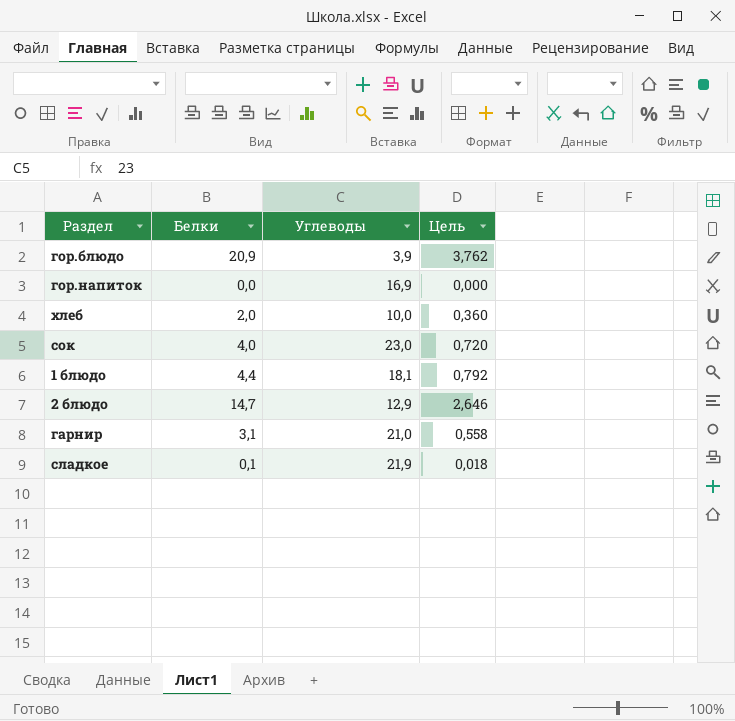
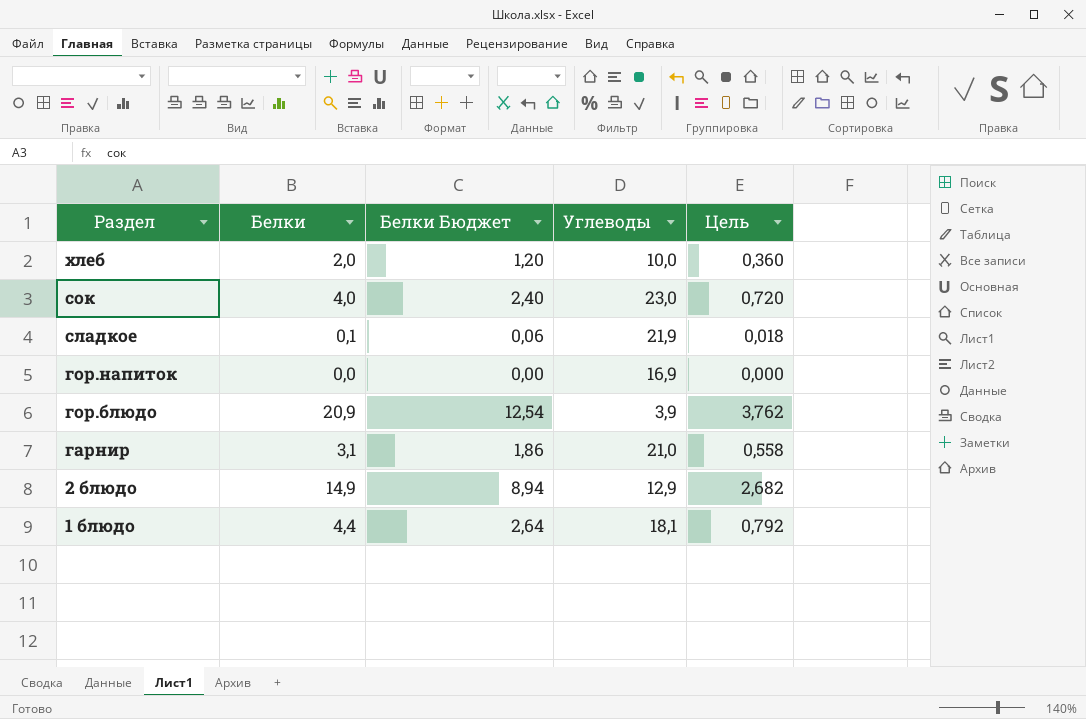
row order: none -> Раздел descending
column Белки Бюджет | formula: none -> [Белки] * 0,6
2 блюдо | Белки: 14,7 -> 14,9
2 блюдо | Цель: 2,646 -> 2,682

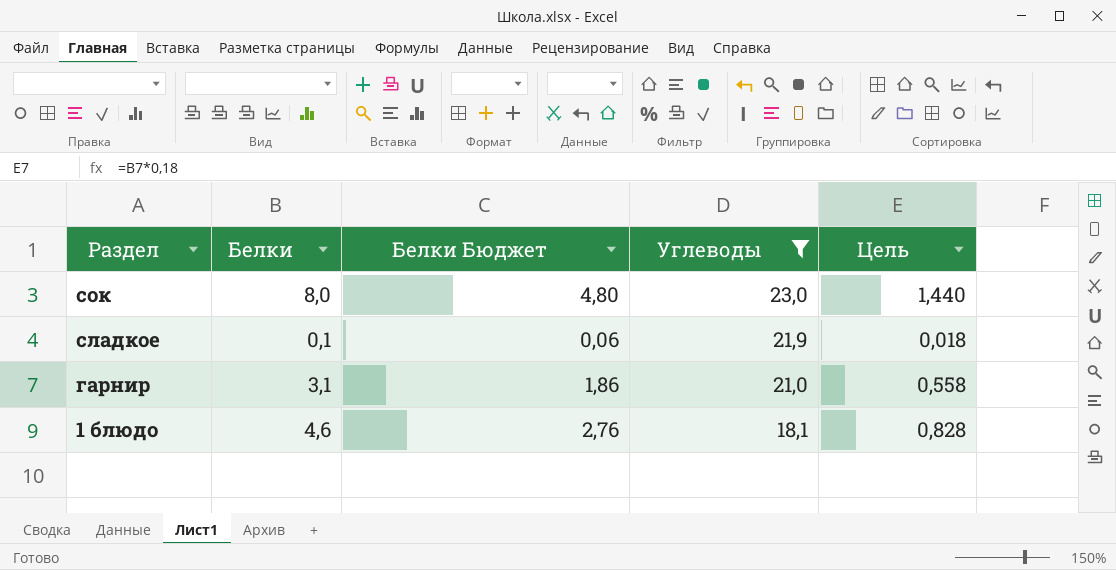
filter: none -> Углеводы >= 18,1
сок | Белки: 4,0 -> 8,0
сок | Белки Бюджет: 2,40 -> 4,80
сок | Цель: 0,720 -> 1,440
1 блюдо | Белки: 4,4 -> 4,6
1 блюдо | Белки Бюджет: 2,64 -> 2,76
1 блюдо | Цель: 0,792 -> 0,828

